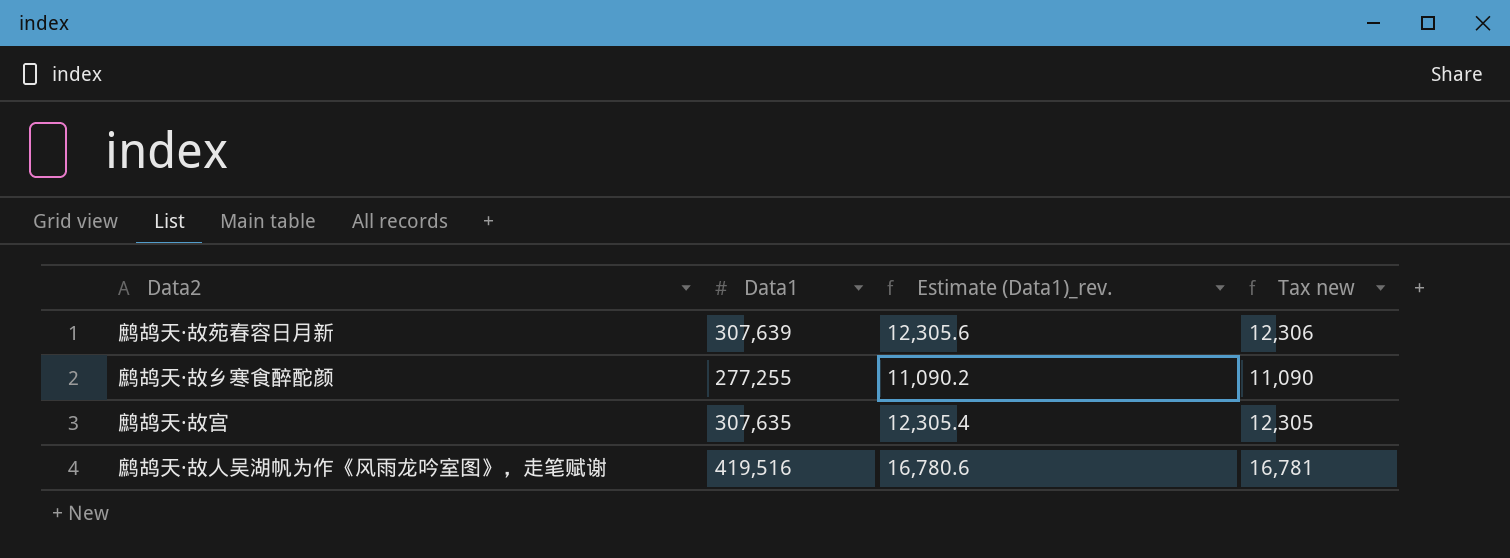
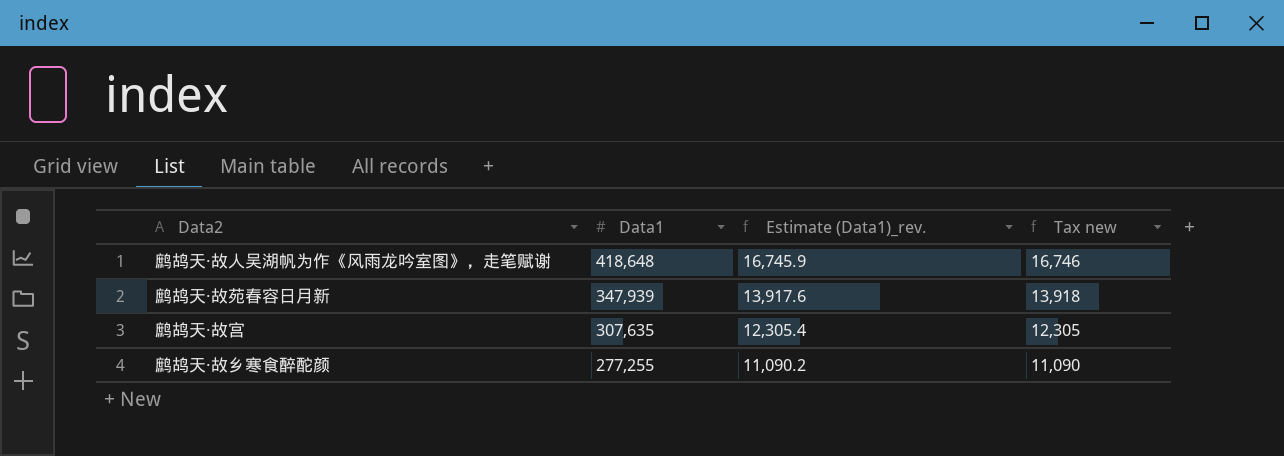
row order: none -> Data1 descending
鹧鸪天·故人吴湖帆为作《风雨龙吟室图》，走笔赋谢 | Data1: 419,516 -> 418,648
鹧鸪天·故人吴湖帆为作《风雨龙吟室图》，走笔赋谢 | Estimate (Data1)_rev.: 16,780.6 -> 16,745.9
鹧鸪天·故人吴湖帆为作《风雨龙吟室图》，走笔赋谢 | Tax new: 16,781 -> 16,746
鹧鸪天·故苑春容日月新 | Data1: 307,639 -> 347,939
鹧鸪天·故苑春容日月新 | Estimate (Data1)_rev.: 12,305.6 -> 13,917.6
鹧鸪天·故苑春容日月新 | Tax new: 12,306 -> 13,918

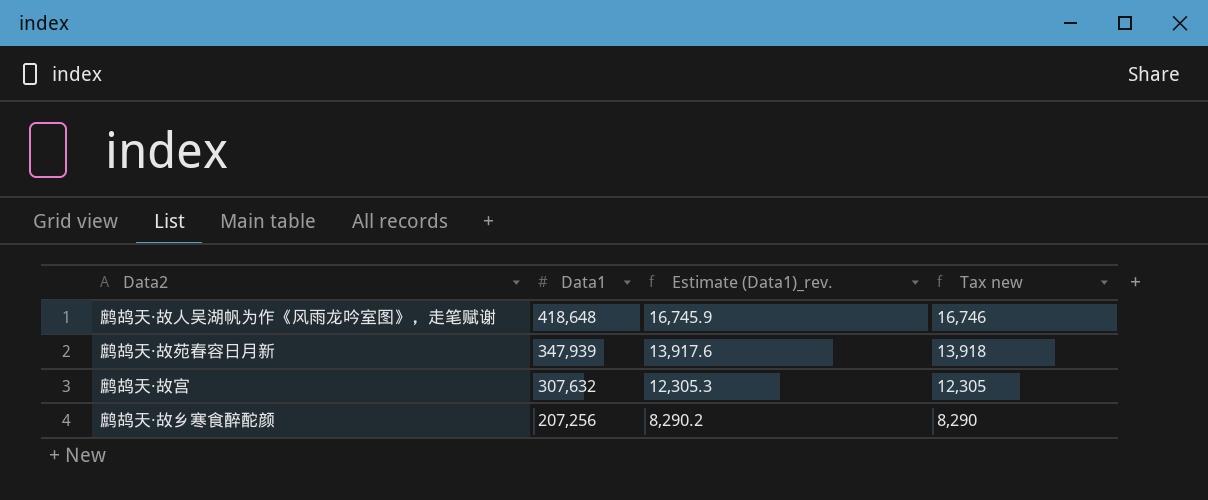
鹧鸪天·故宫 | Data1: 307,635 -> 307,632
鹧鸪天·故宫 | Estimate (Data1)_rev.: 12,305.4 -> 12,305.3
鹧鸪天·故乡寒食醉酡颜 | Data1: 277,255 -> 207,256
鹧鸪天·故乡寒食醉酡颜 | Estimate (Data1)_rev.: 11,090.2 -> 8,290.2
鹧鸪天·故乡寒食醉酡颜 | Tax new: 11,090 -> 8,290

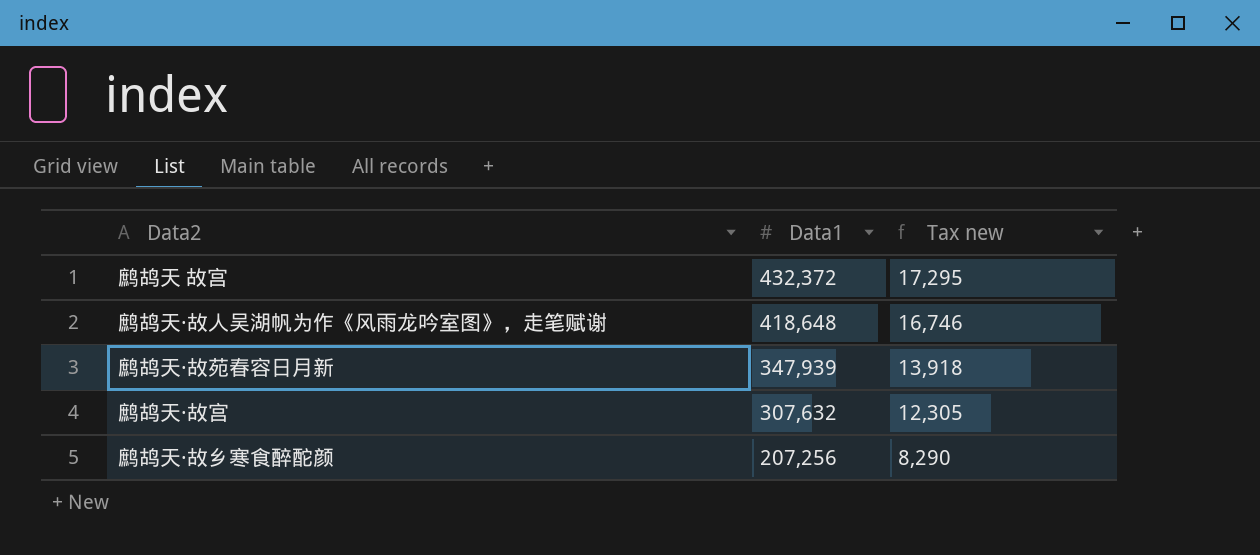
column Estimate (Data1)_rev. | formula: [Data1] * 0.04 -> none
row 鹧鸪天 故宫: none -> 432,372 | 17,295

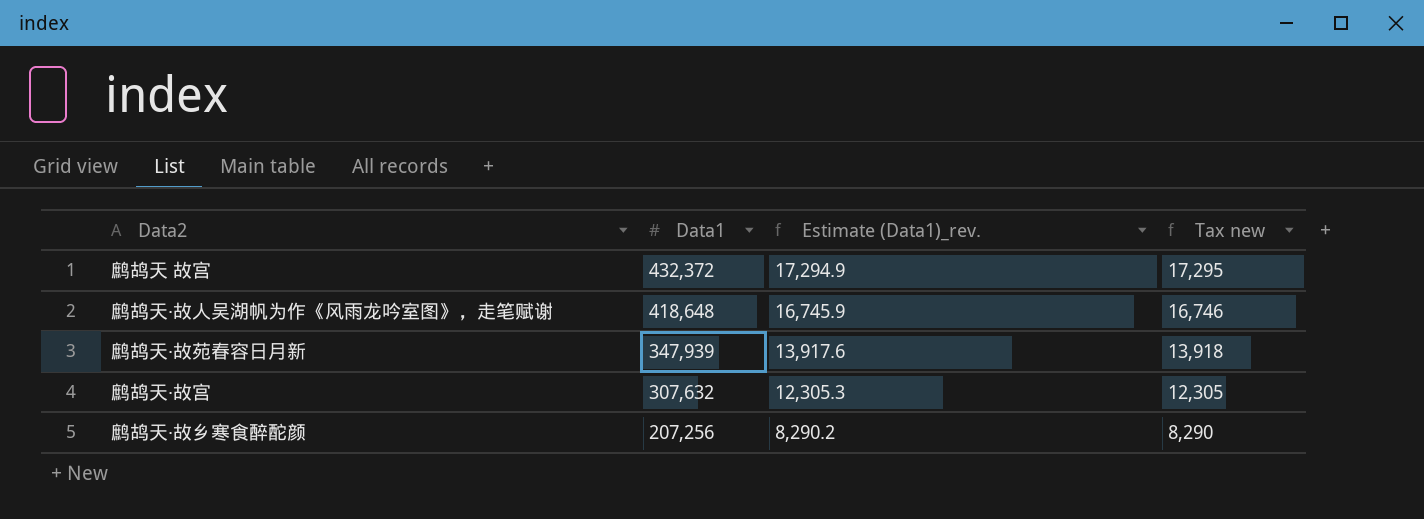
column Estimate (Data1)_rev. | formula: none -> [Data1] * 0.04

